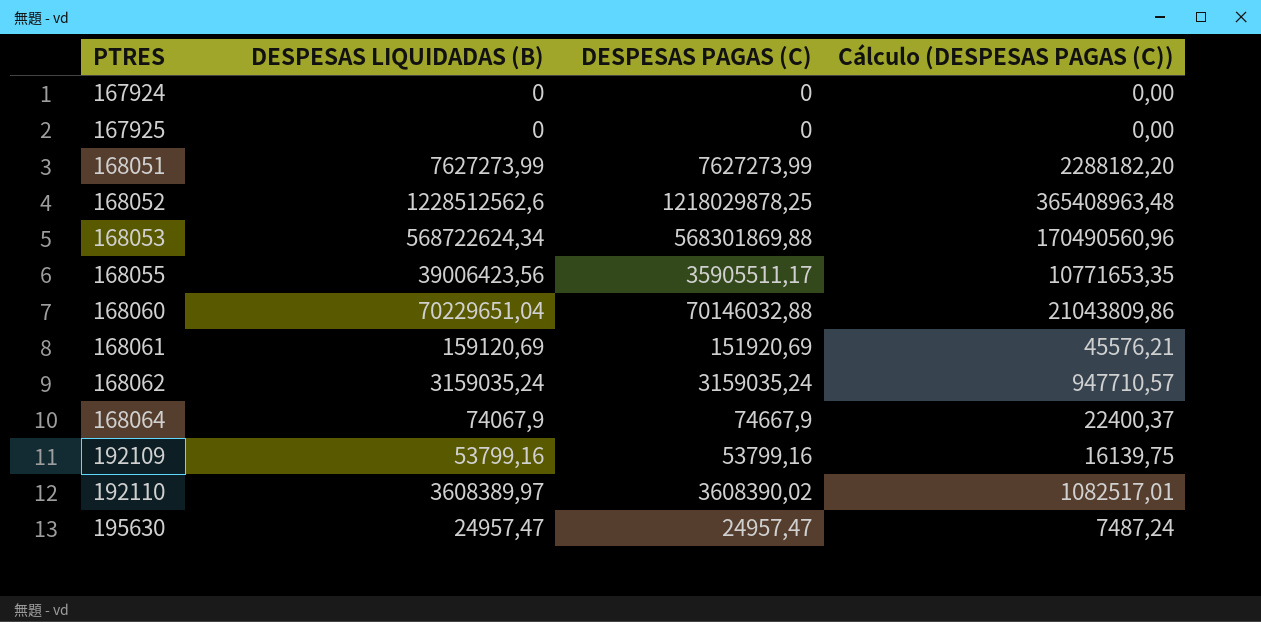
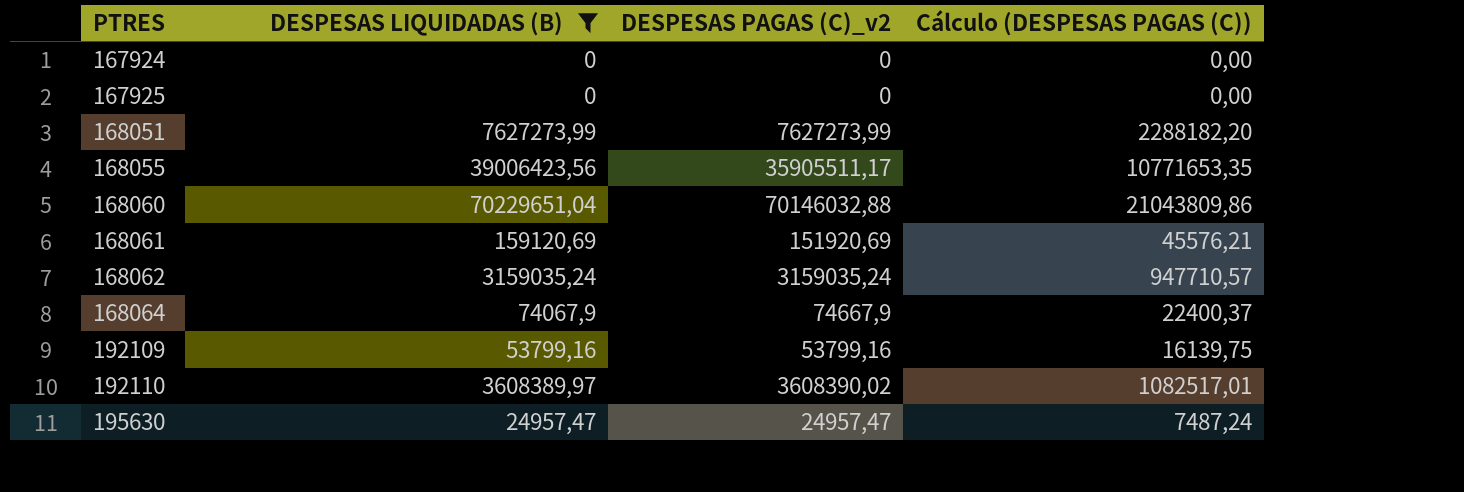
filter: none -> DESPESAS LIQUIDADAS (B) <= 70229651,04
column name: DESPESAS PAGAS (C) -> DESPESAS PAGAS (C)_v2

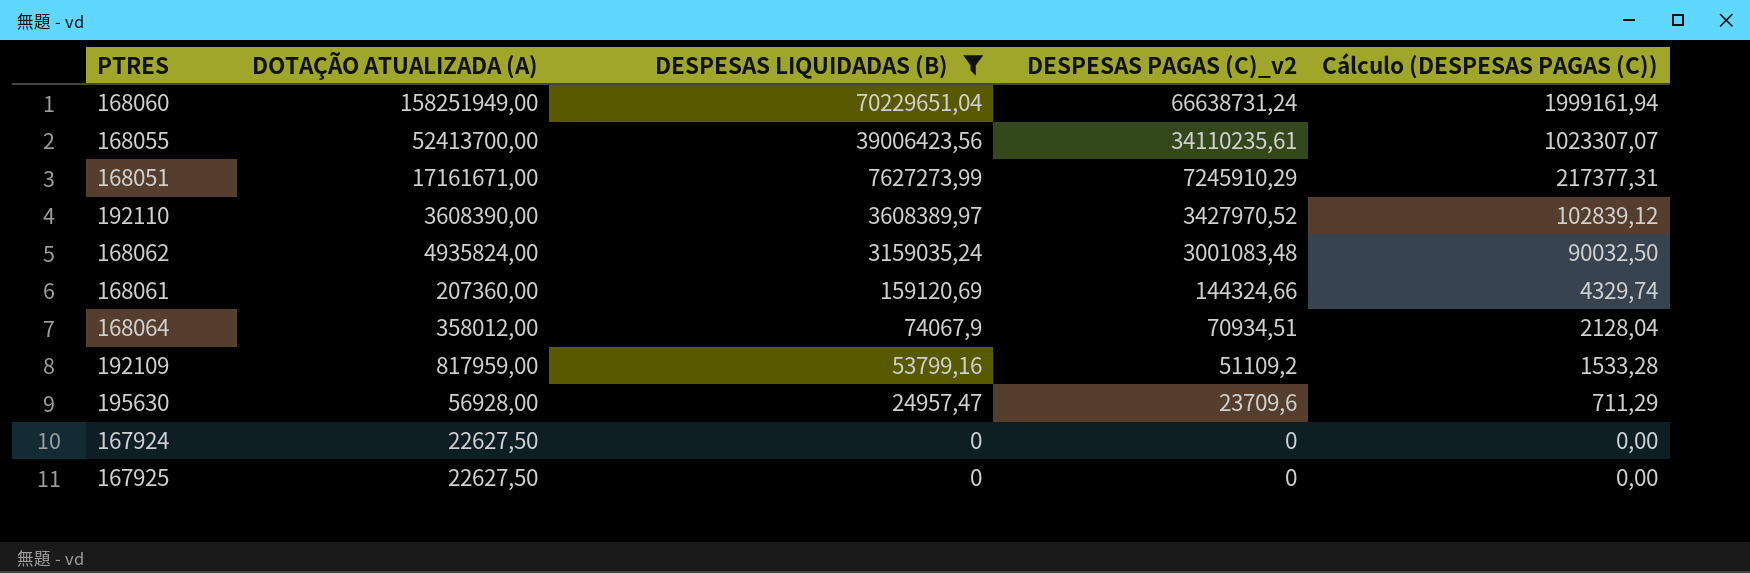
row order: PTRES ascending -> DESPESAS LIQUIDADAS (B) descending
column DOTAÇÃO ATUALIZADA (A) | position: none -> 2
column Cálculo (DESPESAS PAGAS (C)) | formula: [DESPESAS PAGAS (C)_v2] * 0,3 -> [DESPESAS PAGAS (C)_v2] * 0,03
168060 | DESPESAS PAGAS (C)_v2: 70146032,88 -> 66638731,24
168055 | DESPESAS PAGAS (C)_v2: 35905511,17 -> 34110235,61
168051 | DESPESAS PAGAS (C)_v2: 7627273,99 -> 7245910,29
192110 | DESPESAS PAGAS (C)_v2: 3608390,02 -> 3427970,52
168062 | DESPESAS PAGAS (C)_v2: 3159035,24 -> 3001083,48
168061 | DESPESAS PAGAS (C)_v2: 151920,69 -> 144324,66
168064 | DESPESAS PAGAS (C)_v2: 74667,9 -> 70934,51
192109 | DESPESAS PAGAS (C)_v2: 53799,16 -> 51109,2
195630 | DESPESAS PAGAS (C)_v2: 24957,47 -> 23709,6

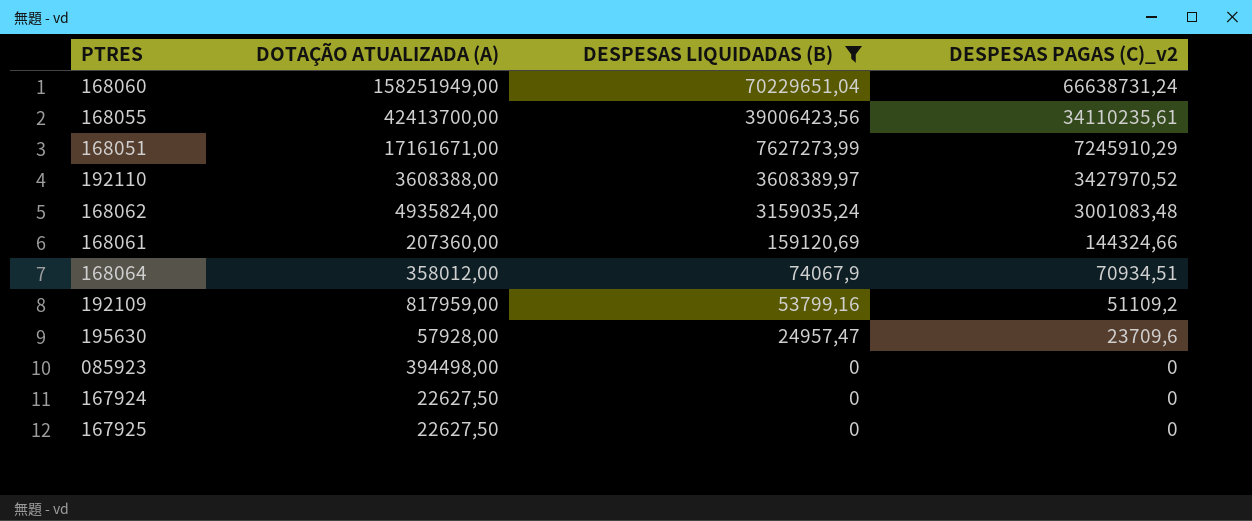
column Cálculo (DESPESAS PAGAS (C)) | formula: [DESPESAS PAGAS (C)_v2] * 0,03 -> none
168055 | DOTAÇÃO ATUALIZADA (A): 52413700,00 -> 42413700,00
192110 | DOTAÇÃO ATUALIZADA (A): 3608390,00 -> 3608388,00
195630 | DOTAÇÃO ATUALIZADA (A): 56928,00 -> 57928,00
row 085923: none -> 394498,00 | 0 | 0

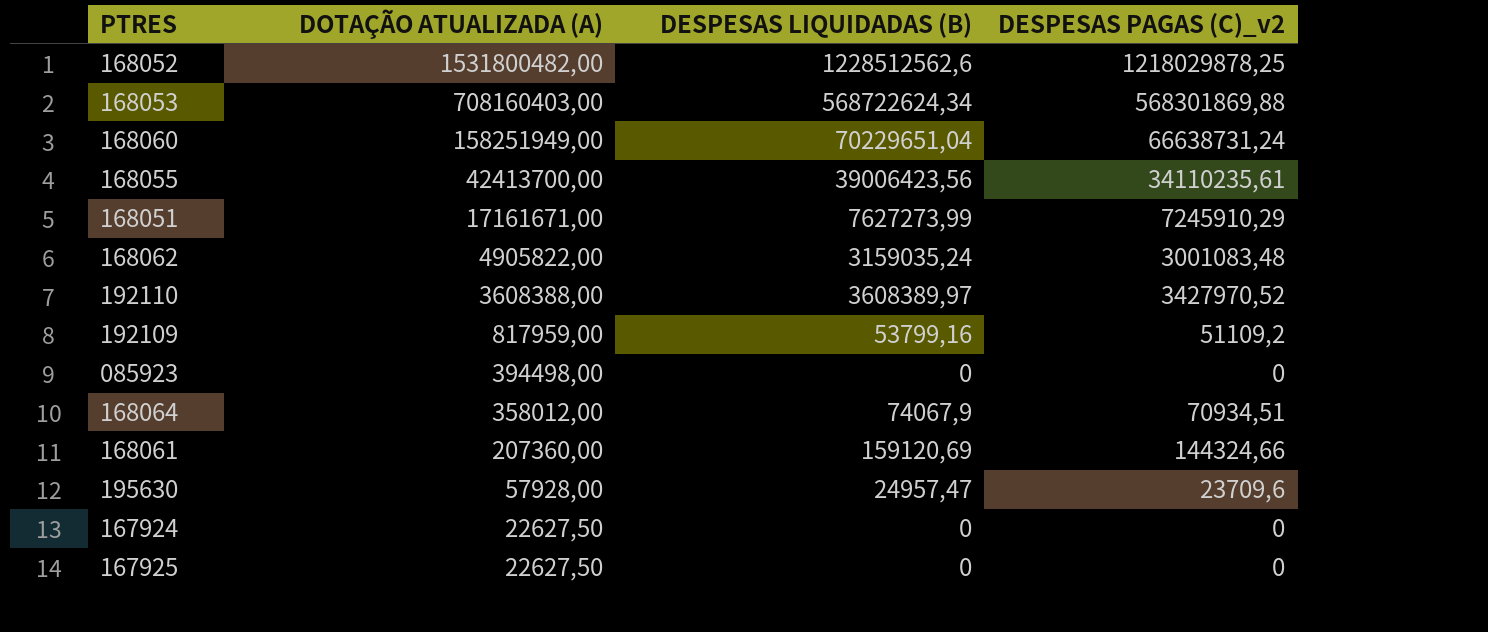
filter: DESPESAS LIQUIDADAS (B) <= 70229651,04 -> none
row order: DESPESAS LIQUIDADAS (B) descending -> DOTAÇÃO ATUALIZADA (A) descending
168062 | DOTAÇÃO ATUALIZADA (A): 4935824,00 -> 4905822,00

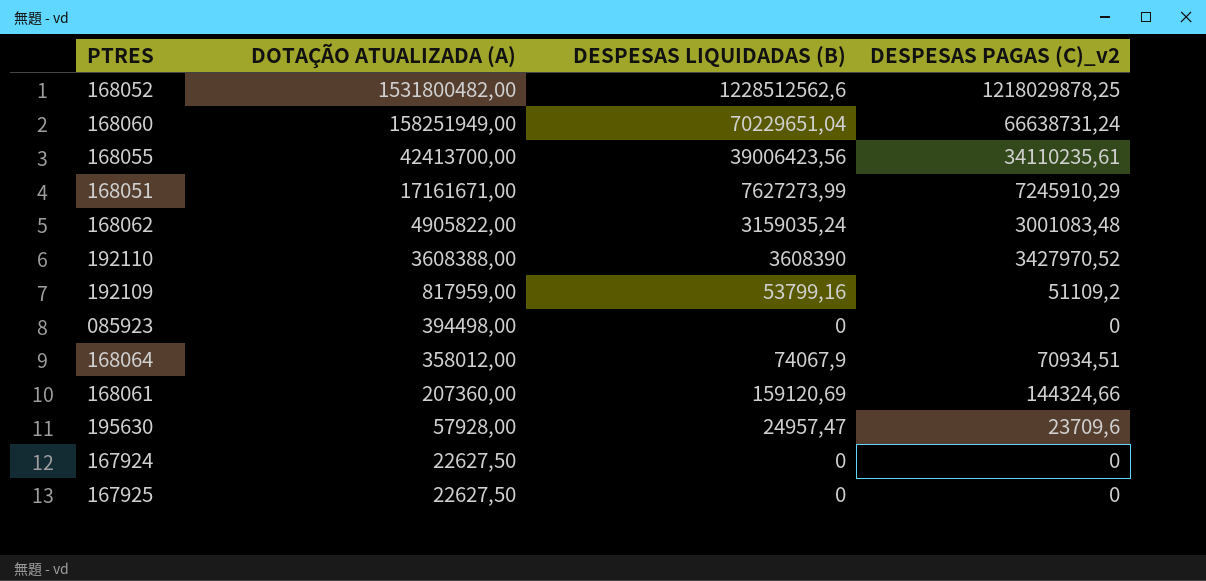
row 168053: 708160403,00 | 568722624,34 | 568301869,88 -> none
192110 | DESPESAS LIQUIDADAS (B): 3608389,97 -> 3608390

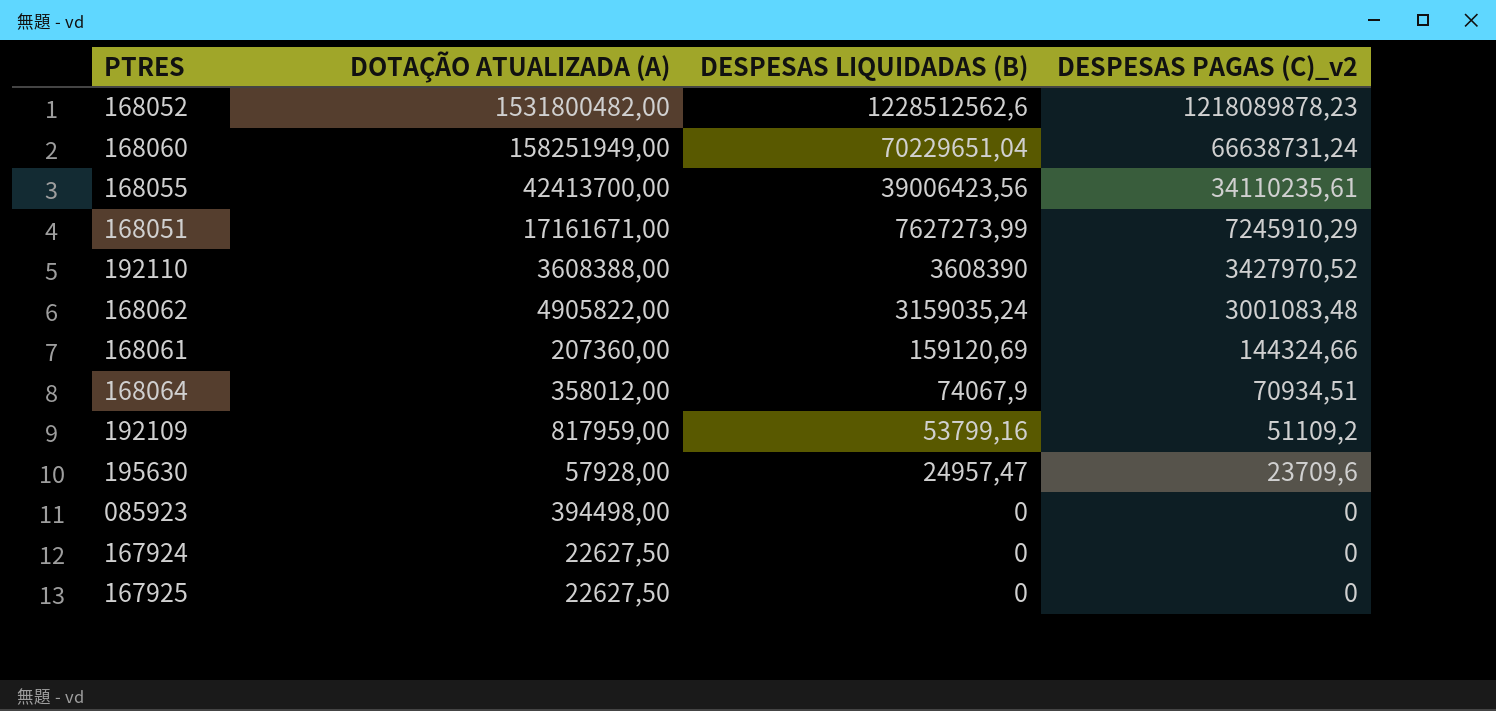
row order: DOTAÇÃO ATUALIZADA (A) descending -> DESPESAS LIQUIDADAS (B) descending
168052 | DESPESAS PAGAS (C)_v2: 1218029878,25 -> 1218089878,23

